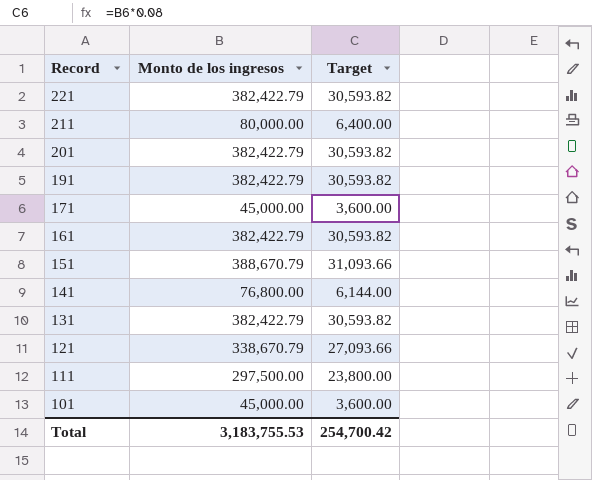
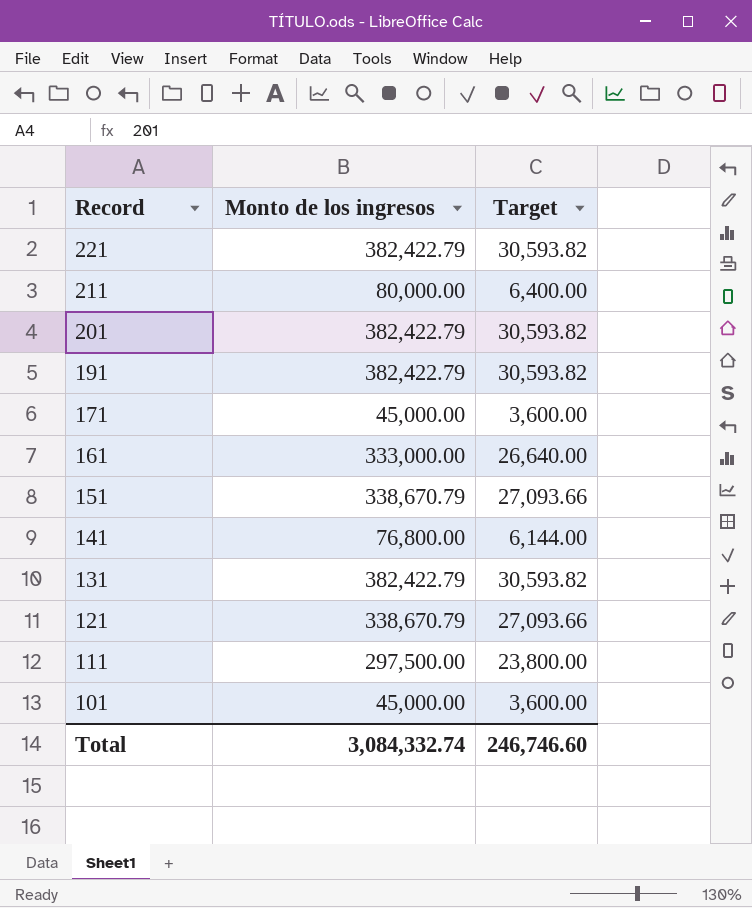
161 | Monto de los ingresos: 382,422.79 -> 333,000.00
161 | Target: 30,593.82 -> 26,640.00
151 | Monto de los ingresos: 388,670.79 -> 338,670.79
151 | Target: 31,093.66 -> 27,093.66
Total | Monto de los ingresos: 3,183,755.53 -> 3,084,332.74
Total | Target: 254,700.42 -> 246,746.60

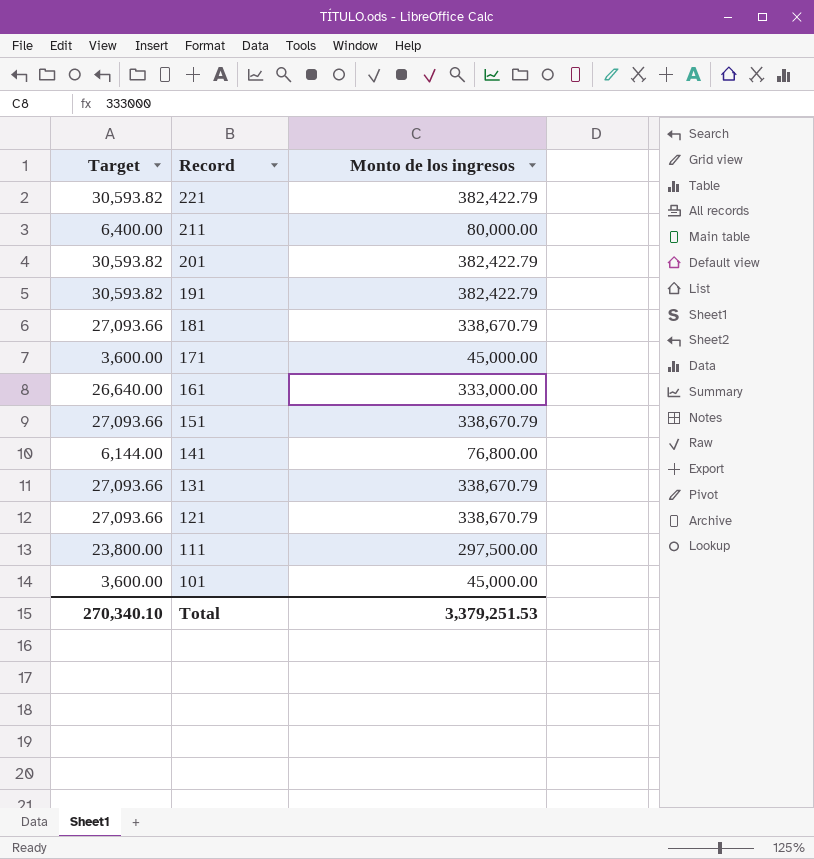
column Target | position: 3 -> 1
row 181: none -> 27,093.66 | 338,670.79
131 | Target: 30,593.82 -> 27,093.66
131 | Monto de los ingresos: 382,422.79 -> 338,670.79
Total | Target: 246,746.60 -> 270,340.10
Total | Monto de los ingresos: 3,084,332.74 -> 3,379,251.53

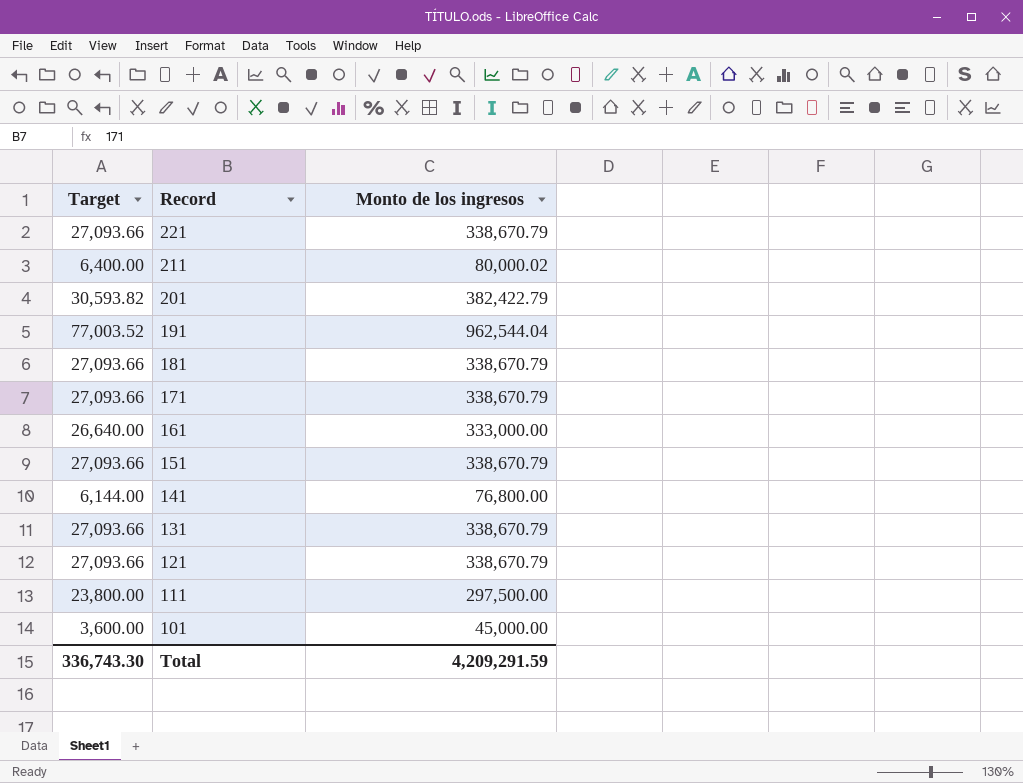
221 | Target: 30,593.82 -> 27,093.66
221 | Monto de los ingresos: 382,422.79 -> 338,670.79
211 | Monto de los ingresos: 80,000.00 -> 80,000.02
191 | Target: 30,593.82 -> 77,003.52
191 | Monto de los ingresos: 382,422.79 -> 962,544.04
171 | Target: 3,600.00 -> 27,093.66
171 | Monto de los ingresos: 45,000.00 -> 338,670.79
Total | Target: 270,340.10 -> 336,743.30
Total | Monto de los ingresos: 3,379,251.53 -> 4,209,291.59

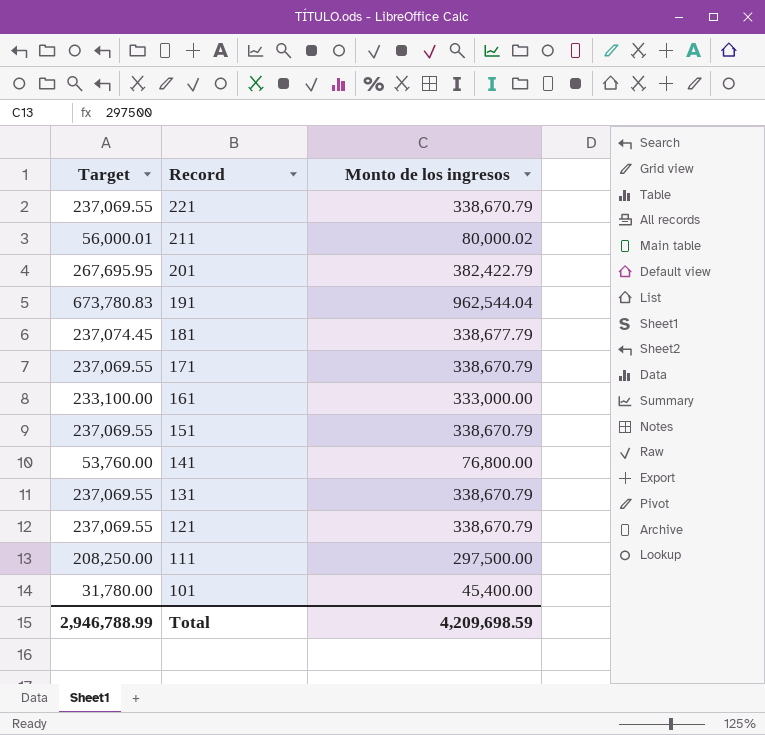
column Target | formula: [Monto de los ingresos] * 0.08 -> [Monto de los ingresos] * 0.7
181 | Monto de los ingresos: 338,670.79 -> 338,677.79
101 | Monto de los ingresos: 45,000.00 -> 45,400.00
Total | Target: 336,743.30 -> 2,946,788.99
Total | Monto de los ingresos: 4,209,291.59 -> 4,209,698.59

